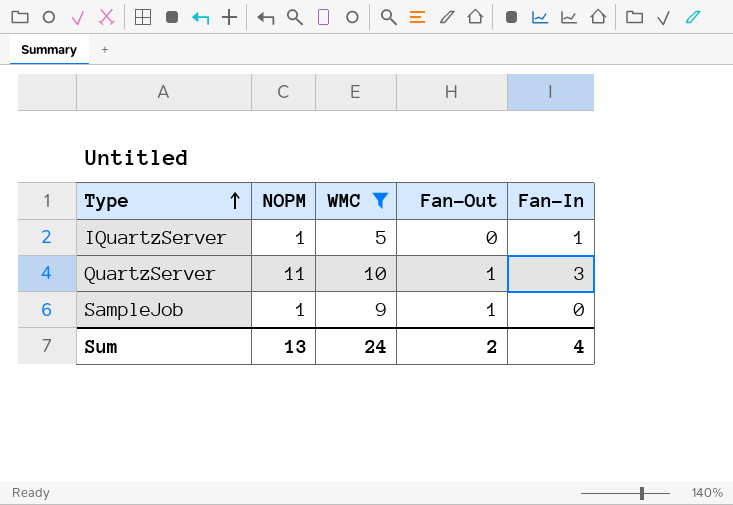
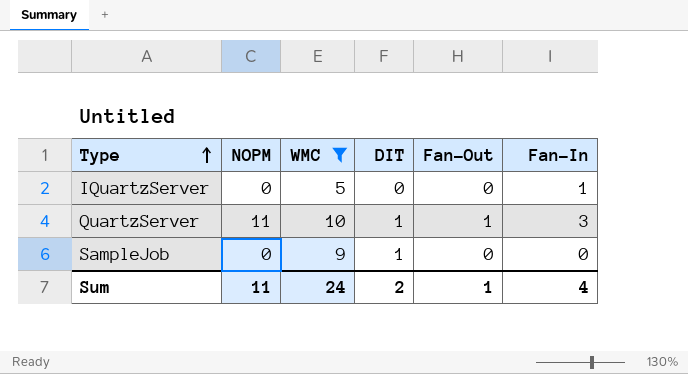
column DIT | position: none -> 4
IQuartzServer | NOPM: 1 -> 0
SampleJob | NOPM: 1 -> 0
SampleJob | Fan-Out: 1 -> 0
Sum | NOPM: 13 -> 11
Sum | Fan-Out: 2 -> 1

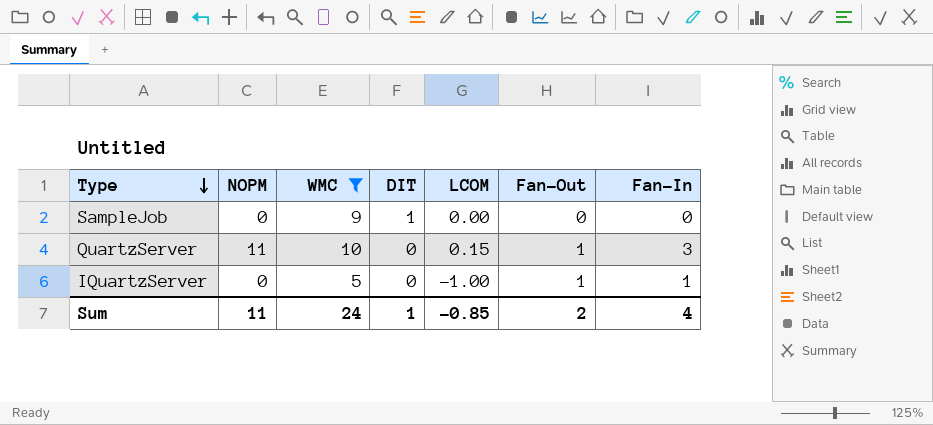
row order: Type ascending -> Type descending
column LCOM | position: none -> 5
QuartzServer | DIT: 1 -> 0
IQuartzServer | Fan-Out: 0 -> 1
Sum | DIT: 2 -> 1
Sum | Fan-Out: 1 -> 2

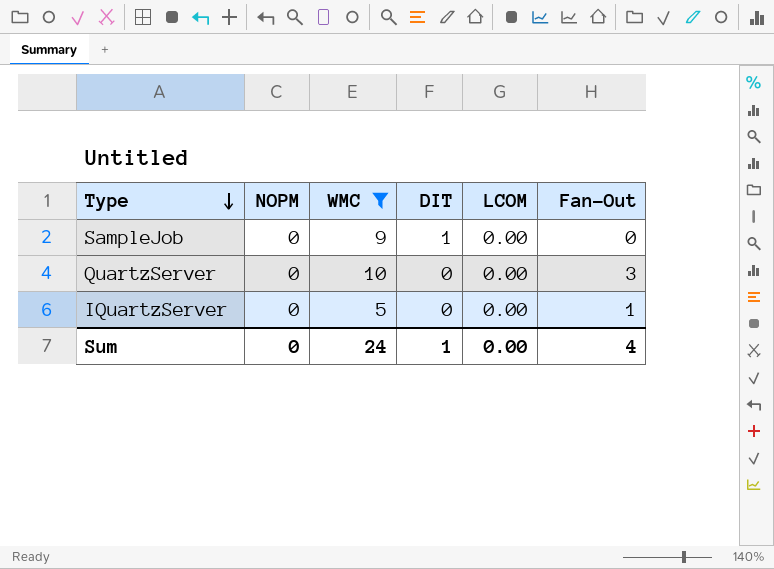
column Fan-In | position: 7 -> none
QuartzServer | NOPM: 11 -> 0
QuartzServer | LCOM: 0.15 -> 0.00
QuartzServer | Fan-Out: 1 -> 3
IQuartzServer | LCOM: -1.00 -> 0.00
Sum | NOPM: 11 -> 0
Sum | LCOM: -0.85 -> 0.00
Sum | Fan-Out: 2 -> 4

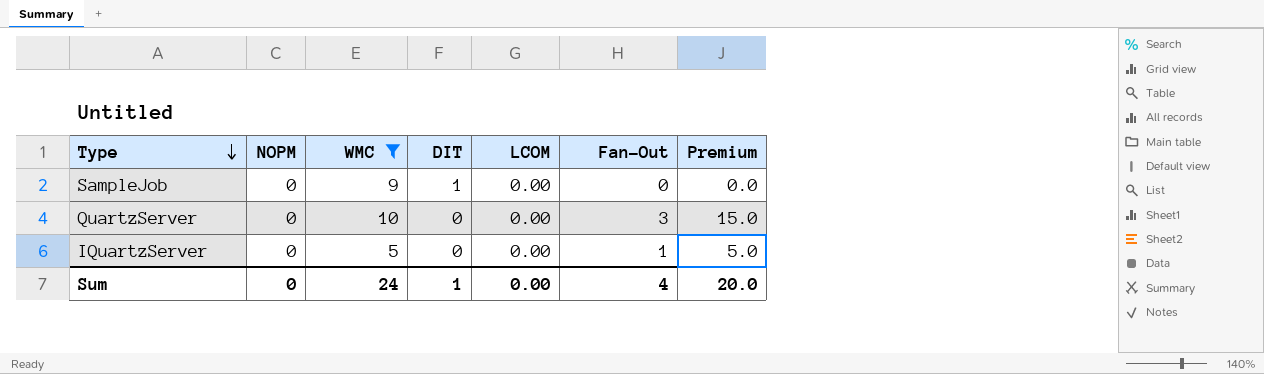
column Premium | formula: none -> [Fan-Out] * 5

